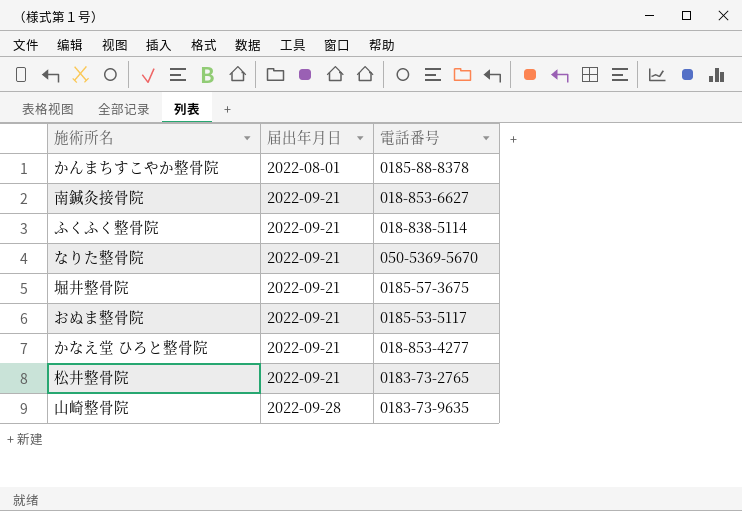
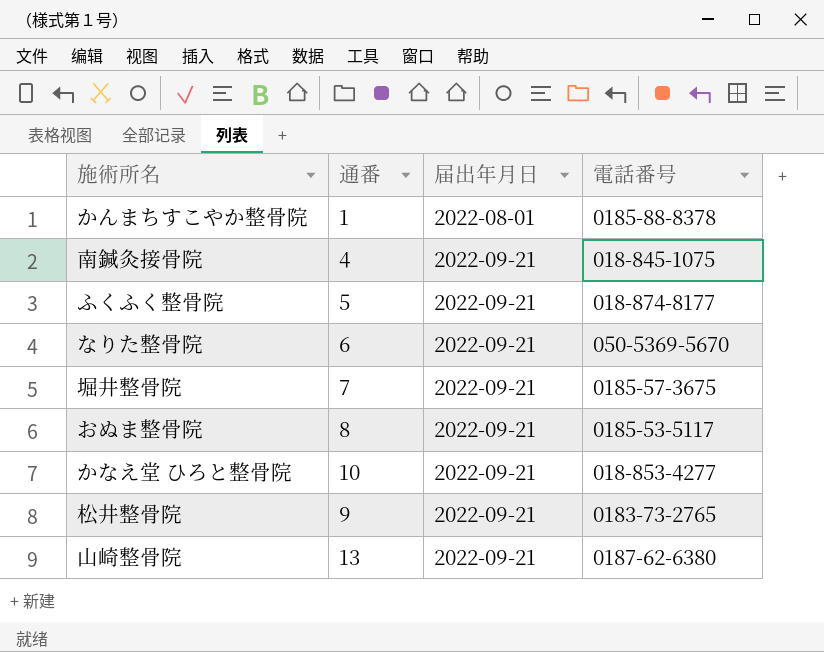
column 通番 | position: none -> 2
南鍼灸接骨院 | 電話番号: 018-853-6627 -> 018-845-1075
ふくふく整骨院 | 電話番号: 018-838-5114 -> 018-874-8177
山崎整骨院 | 届出年月日: 2022-09-28 -> 2022-09-21
山崎整骨院 | 電話番号: 0183-73-9635 -> 0187-62-6380

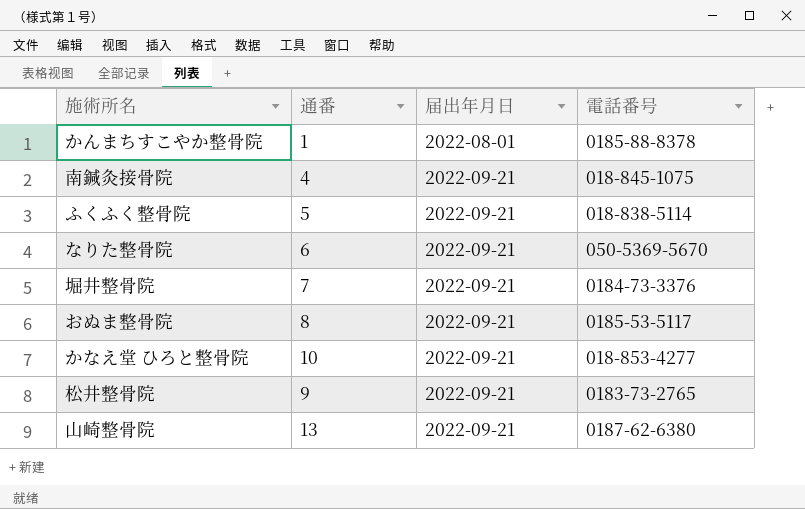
ふくふく整骨院 | 電話番号: 018-874-8177 -> 018-838-5114
堀井整骨院 | 電話番号: 0185-57-3675 -> 0184-73-3376

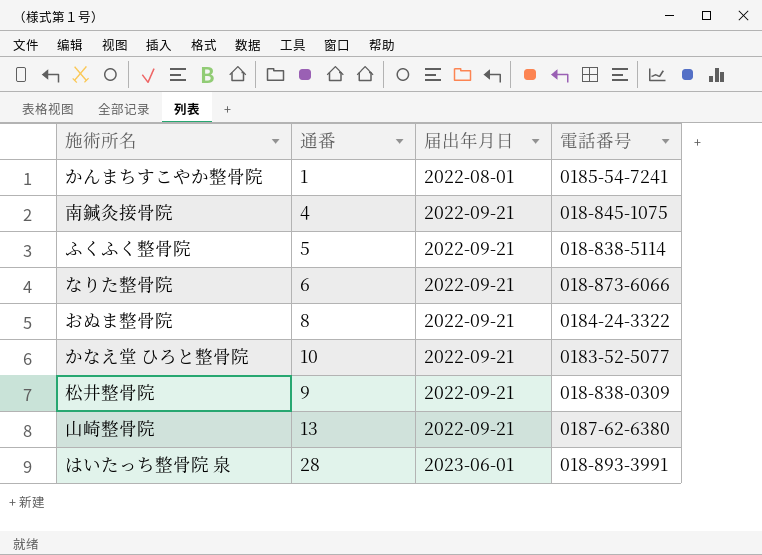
row 堀井整骨院: 7 | 2022-09-21 | 0184-73-3376 -> none
かんまちすこやか整骨院 | 電話番号: 0185-88-8378 -> 0185-54-7241
なりた整骨院 | 電話番号: 050-5369-5670 -> 018-873-6066
おぬま整骨院 | 電話番号: 0185-53-5117 -> 0184-24-3322
かなえ堂 ひろと整骨院 | 電話番号: 018-853-4277 -> 0183-52-5077
松井整骨院 | 電話番号: 0183-73-2765 -> 018-838-0309
row はいたっち整骨院 泉: none -> 28 | 2023-06-01 | 018-893-3991

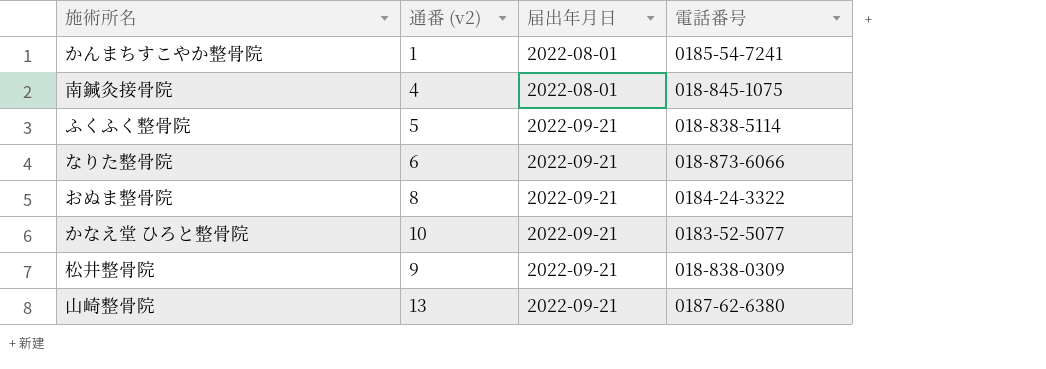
column name: 通番 -> 通番 (v2)
row はいたっち整骨院 泉: 28 | 2023-06-01 | 018-893-3991 -> none
南鍼灸接骨院 | 届出年月日: 2022-09-21 -> 2022-08-01

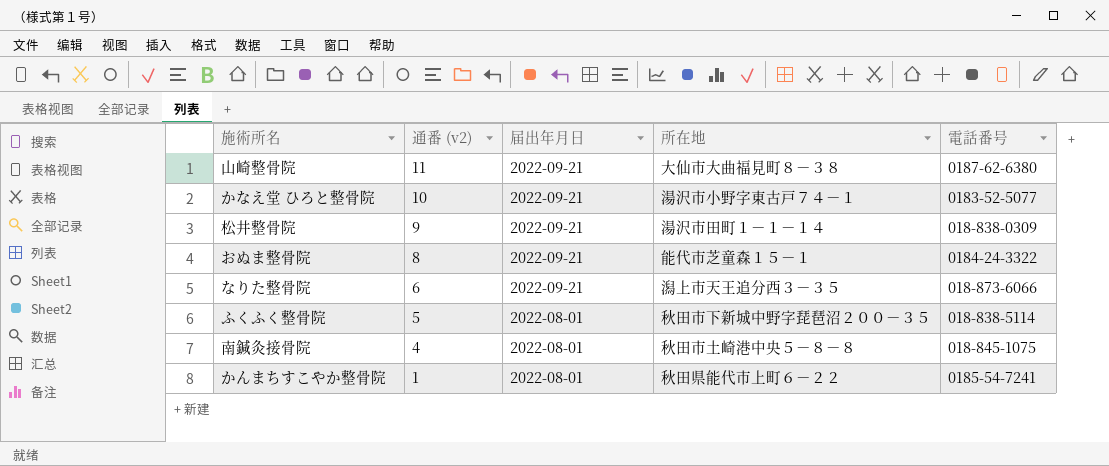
row order: 届出年月日 ascending -> 通番 (v2) descending
column 所在地 | position: none -> 4
山崎整骨院 | 通番 (v2): 13 -> 11
ふくふく整骨院 | 届出年月日: 2022-09-21 -> 2022-08-01

